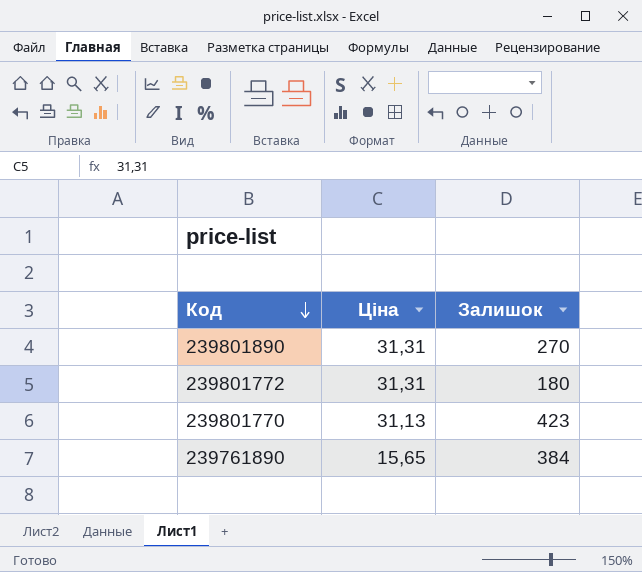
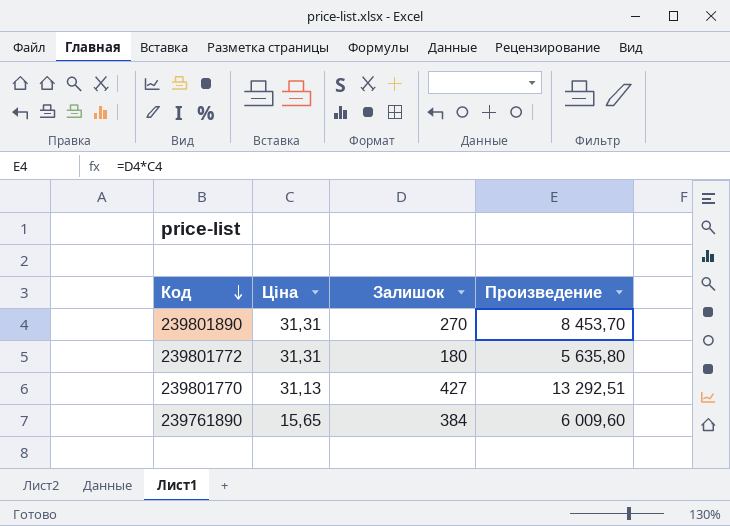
column Произведение | formula: none -> [Ціна] * [Залишок]
239801770 | Залишок: 423 -> 427

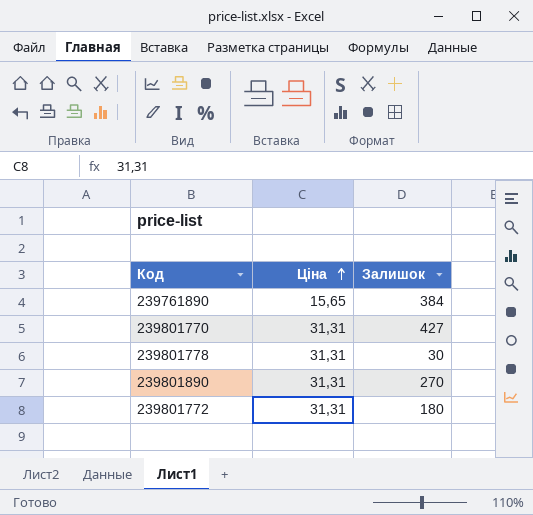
row order: Код descending -> Ціна ascending
column Произведение | formula: [Ціна] * [Залишок] -> none
239801770 | Ціна: 31,13 -> 31,31
row 239801778: none -> 31,31 | 30

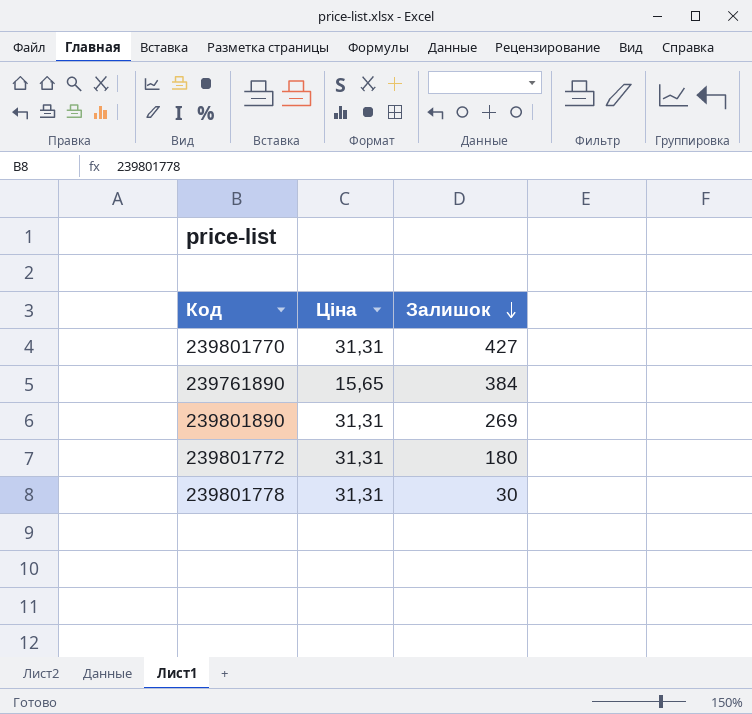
row order: Ціна ascending -> Залишок descending
239801890 | Залишок: 270 -> 269

